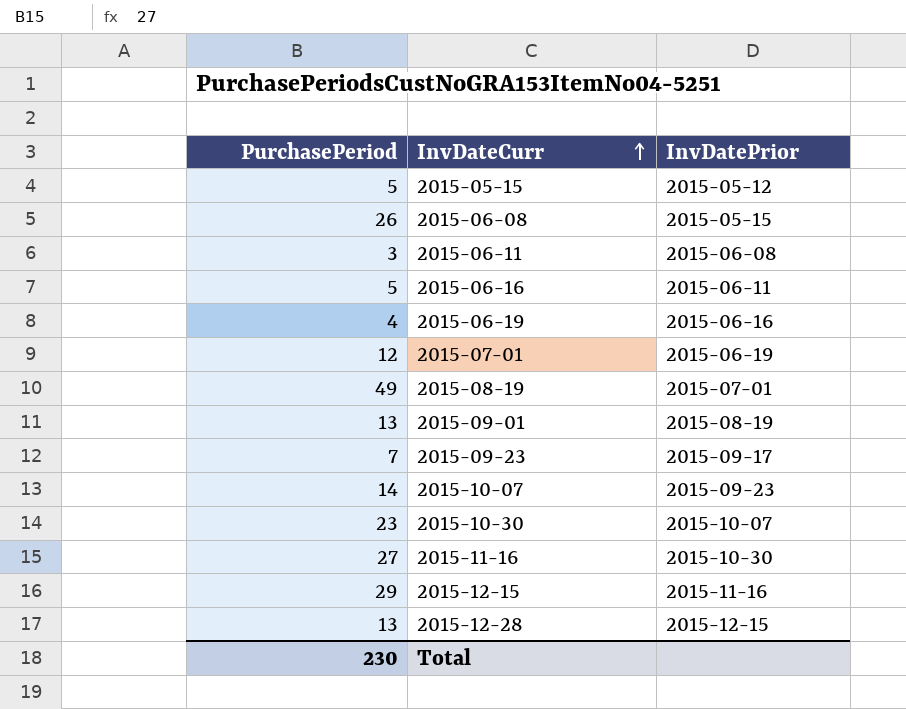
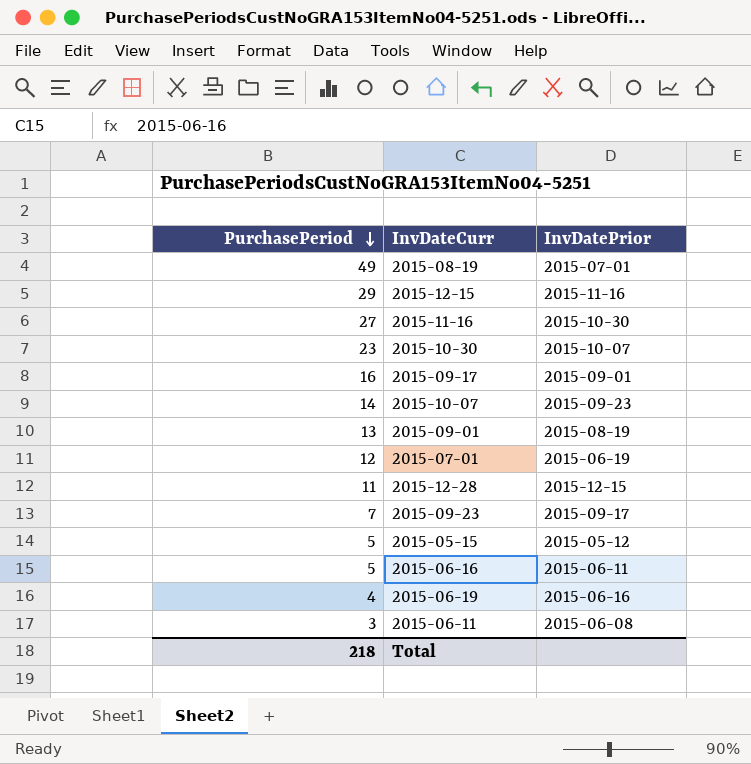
row order: InvDateCurr ascending -> PurchasePeriod descending
row 2015-06-08: 26 | 2015-05-15 -> none
row 2015-09-17: none -> 16 | 2015-09-01
2015-12-28 | PurchasePeriod: 13 -> 11
Total | PurchasePeriod: 230 -> 218

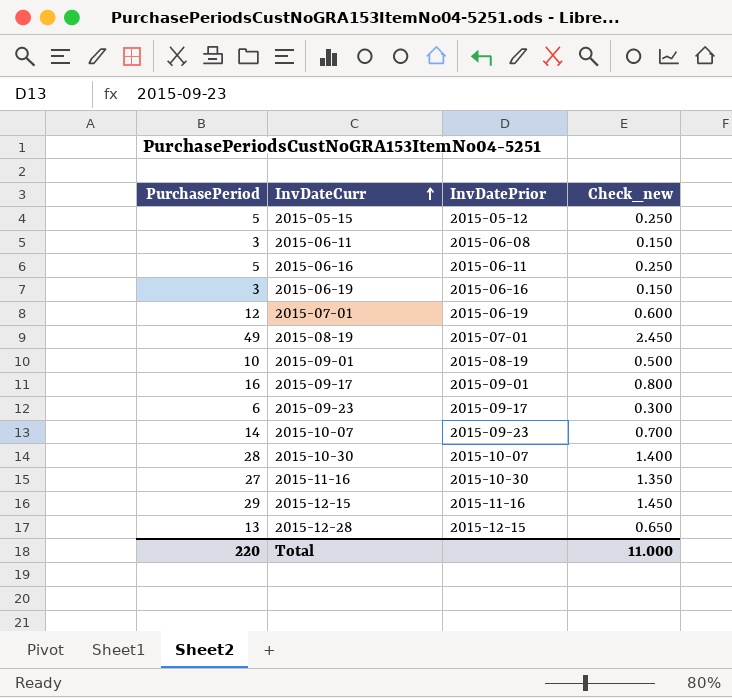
row order: PurchasePeriod descending -> InvDateCurr ascending
column Check_new | formula: none -> [PurchasePeriod] * 0.05
2015-06-19 | PurchasePeriod: 4 -> 3
2015-09-01 | PurchasePeriod: 13 -> 10
2015-09-23 | PurchasePeriod: 7 -> 6
2015-10-30 | PurchasePeriod: 23 -> 28
2015-12-28 | PurchasePeriod: 11 -> 13
Total | PurchasePeriod: 218 -> 220

